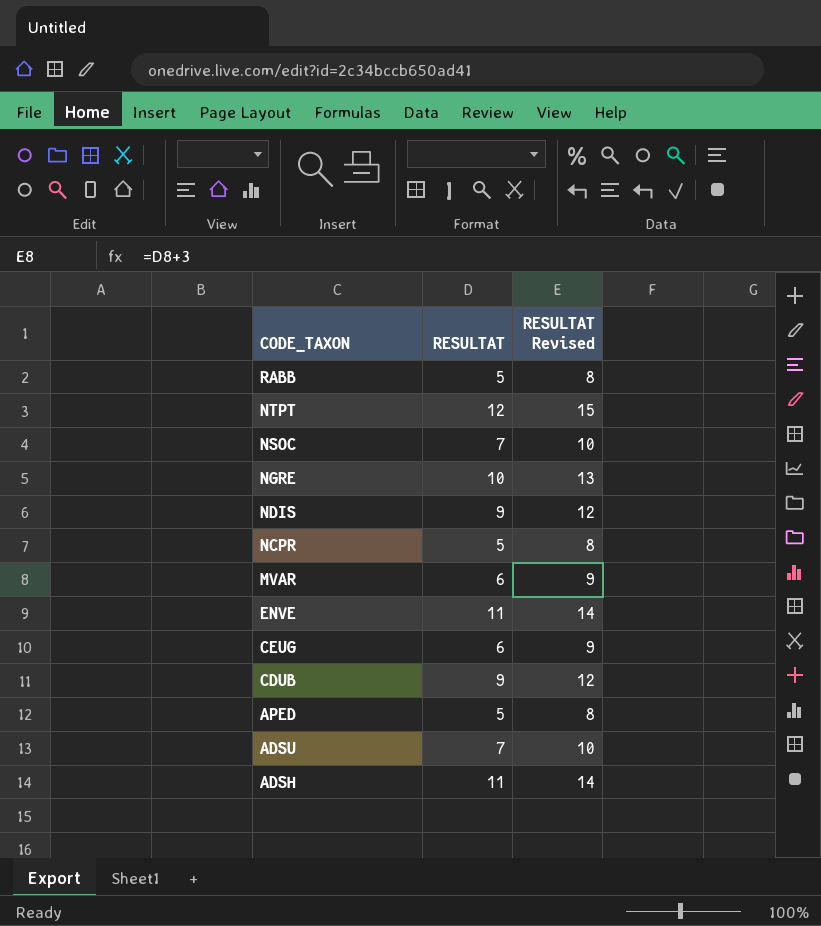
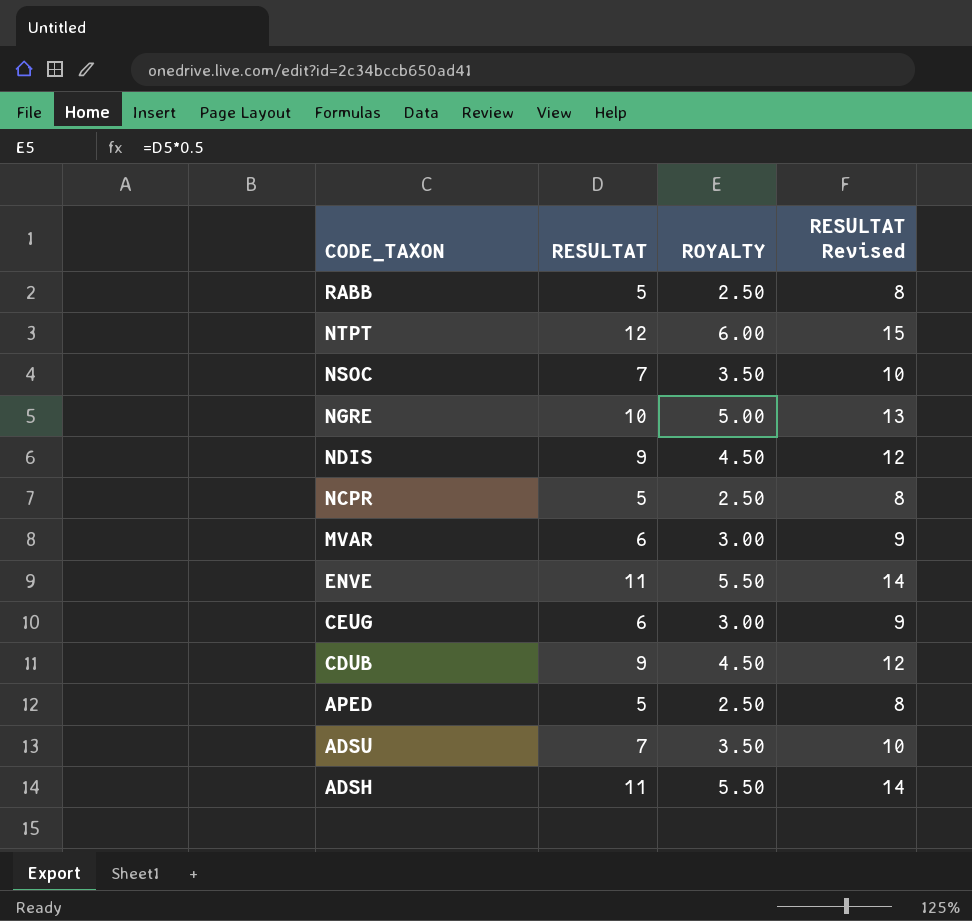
column ROYALTY | formula: none -> [RESULTAT] * 0.5

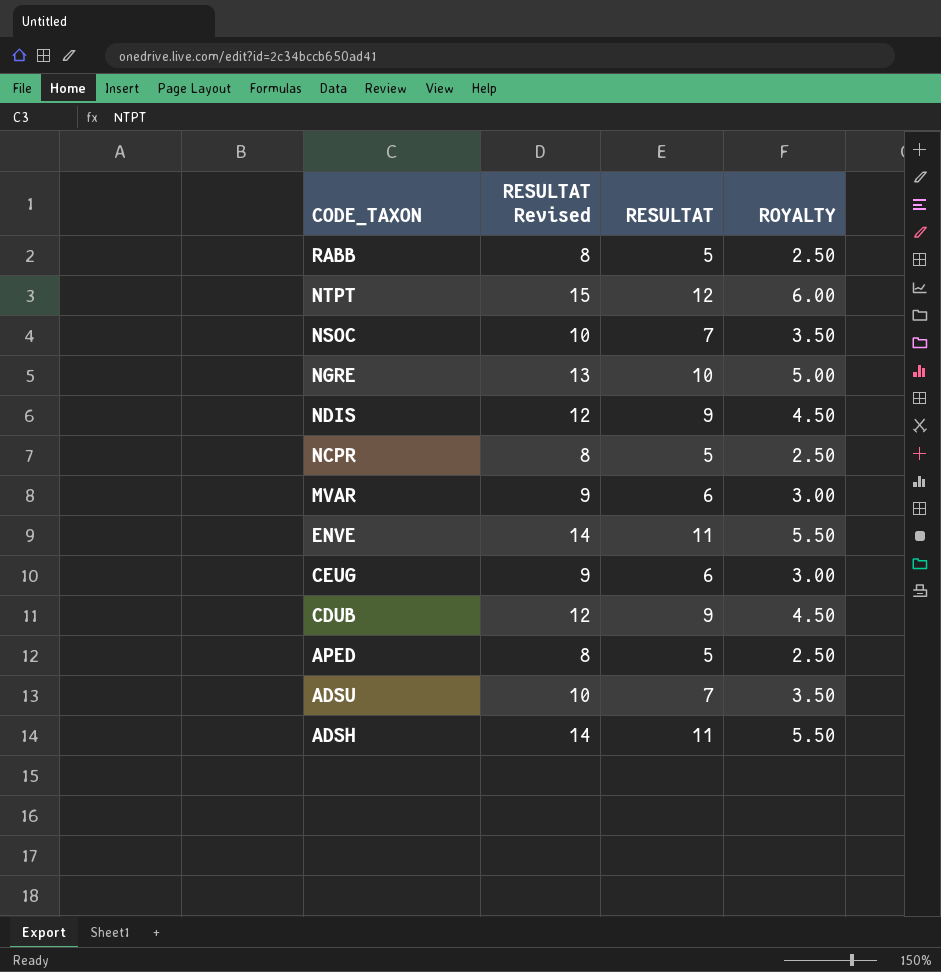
column RESULTAT Revised | position: 4 -> 2

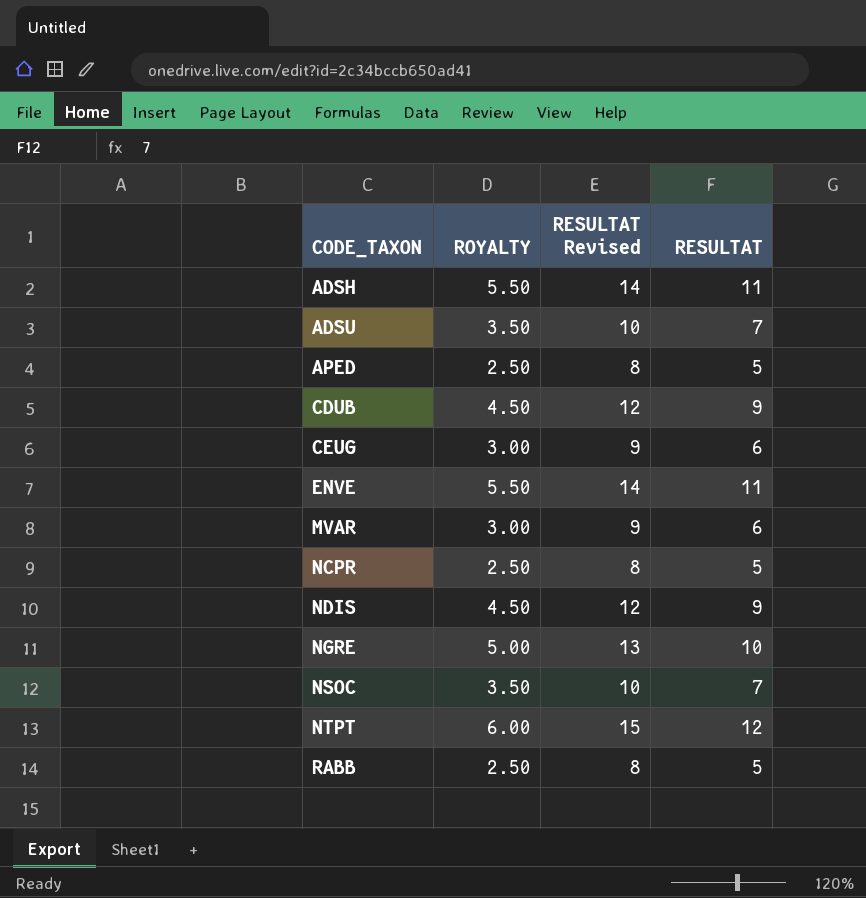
row order: CODE_TAXON descending -> CODE_TAXON ascending
column ROYALTY | position: 4 -> 2

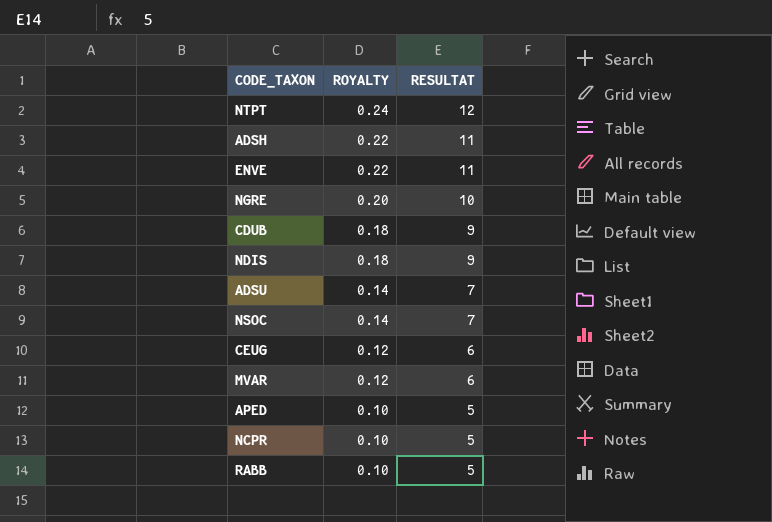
row order: CODE_TAXON ascending -> ROYALTY descending
column RESULTAT Revised | formula: [RESULTAT] + 3 -> none
column ROYALTY | formula: [RESULTAT] * 0.5 -> [RESULTAT] * 0.02

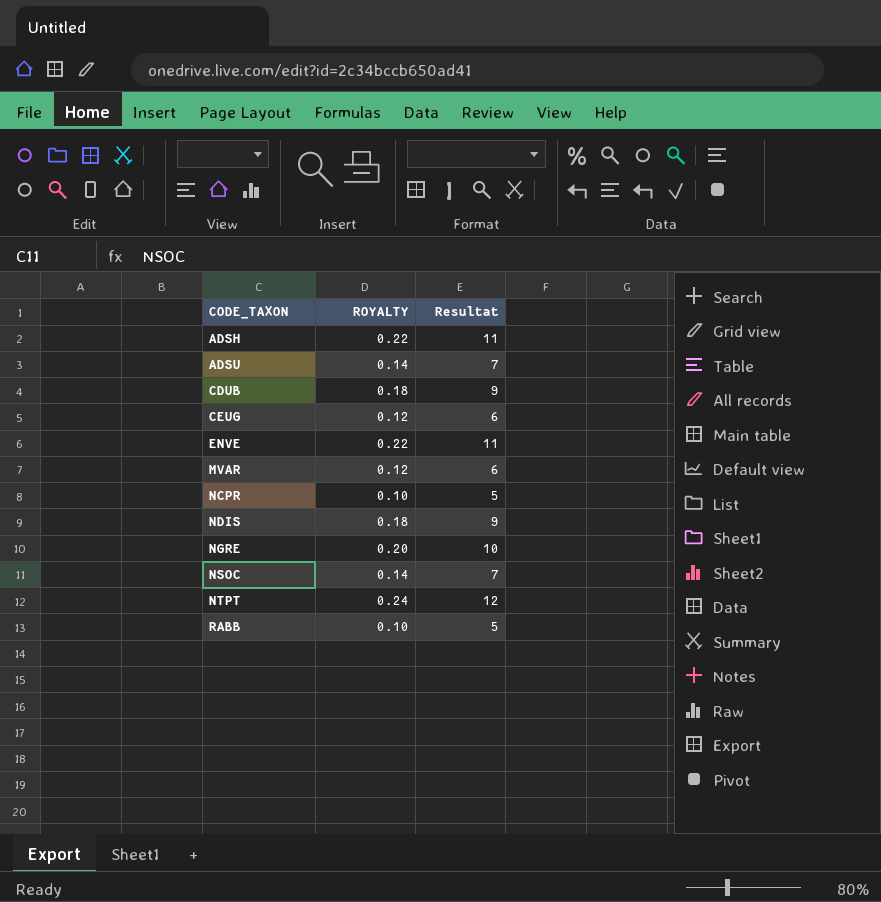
row order: ROYALTY descending -> CODE_TAXON ascending
column name: RESULTAT -> Resultat
row APED: 0.10 | 5 -> none

